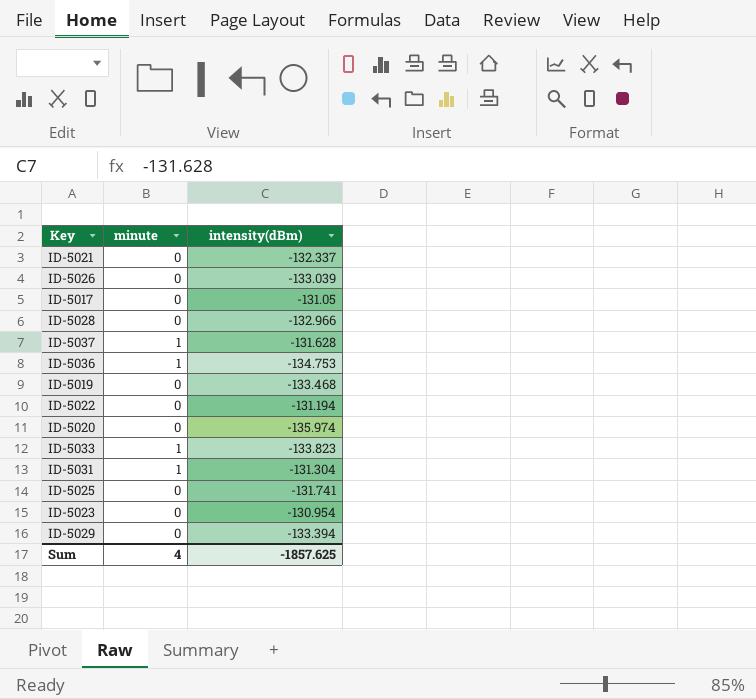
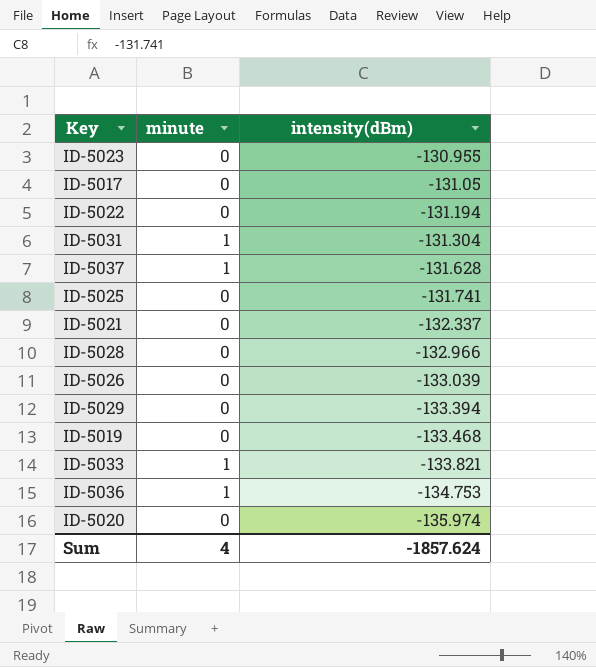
row order: none -> intensity(dBm) descending
ID-5023 | intensity(dBm): -130.954 -> -130.955
ID-5033 | intensity(dBm): -133.823 -> -133.821
Sum | intensity(dBm): -1857.625 -> -1857.624

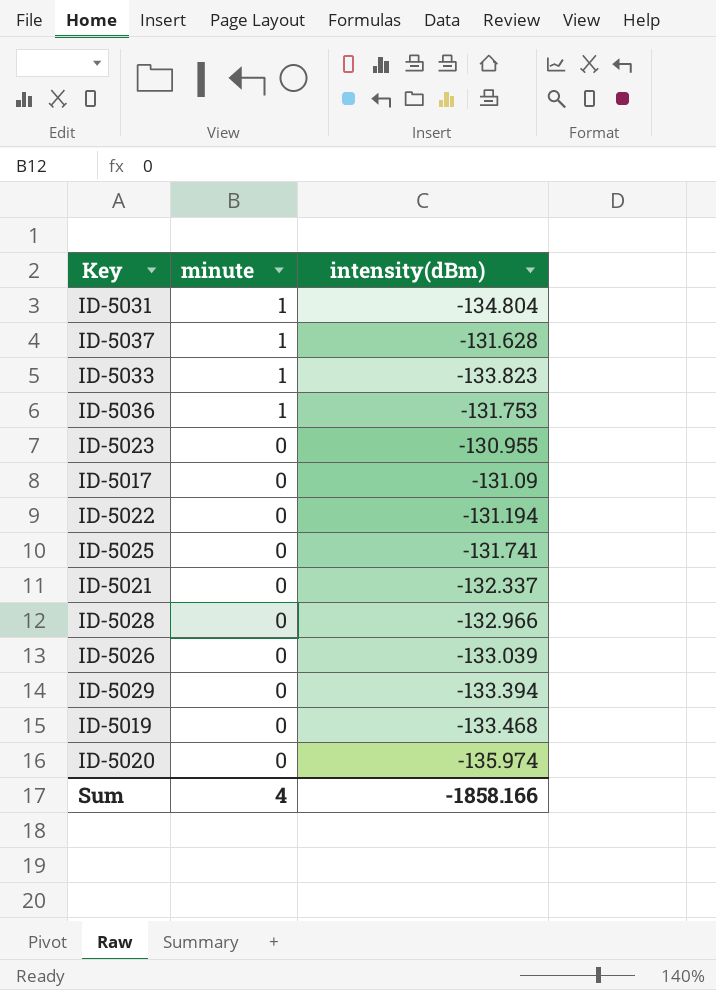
row order: intensity(dBm) descending -> minute descending
ID-5031 | intensity(dBm): -131.304 -> -134.804
ID-5033 | intensity(dBm): -133.821 -> -133.823
ID-5036 | intensity(dBm): -134.753 -> -131.753
ID-5017 | intensity(dBm): -131.05 -> -131.09
Sum | intensity(dBm): -1857.624 -> -1858.166

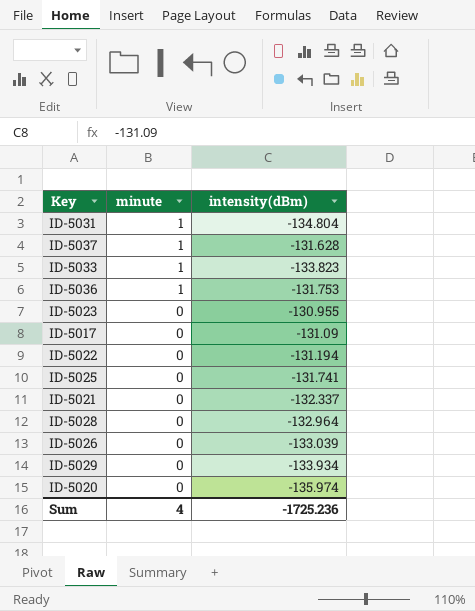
row ID-5019: 0 | -133.468 -> none
ID-5028 | intensity(dBm): -132.966 -> -132.964
ID-5029 | intensity(dBm): -133.394 -> -133.934
Sum | intensity(dBm): -1858.166 -> -1725.236

